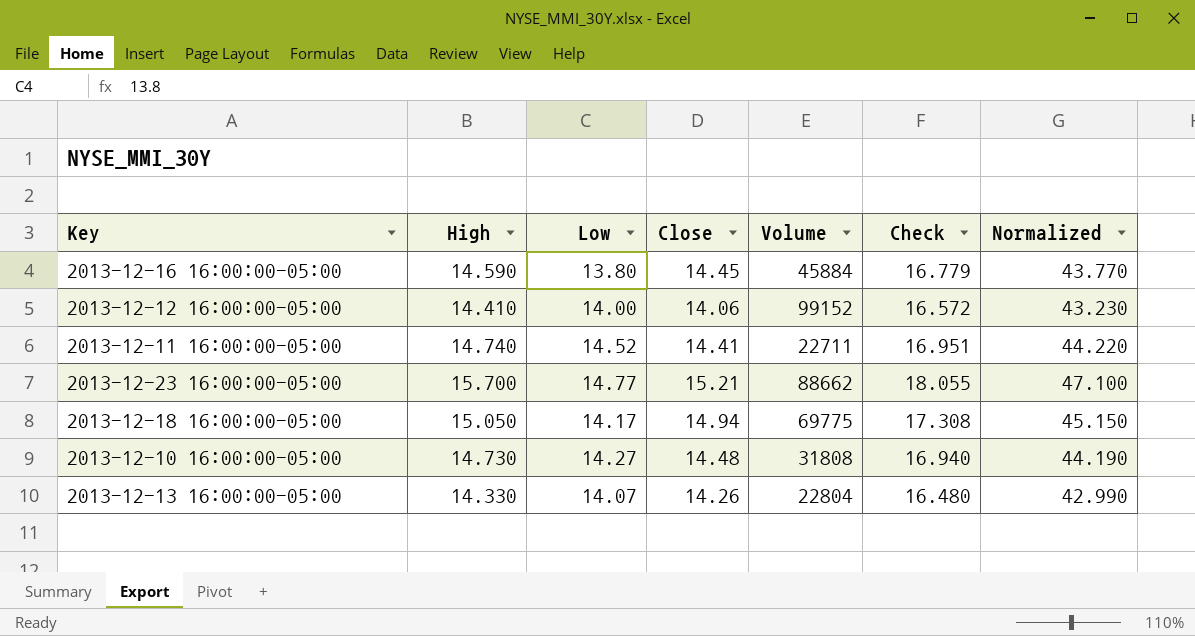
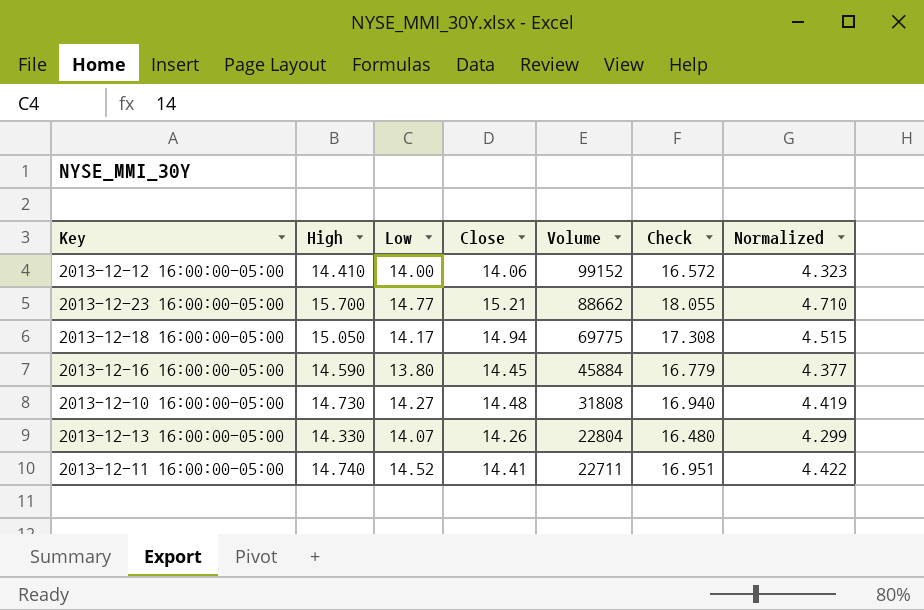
row order: none -> Volume descending
column Normalized | formula: [High] * 3 -> [High] * 0.3

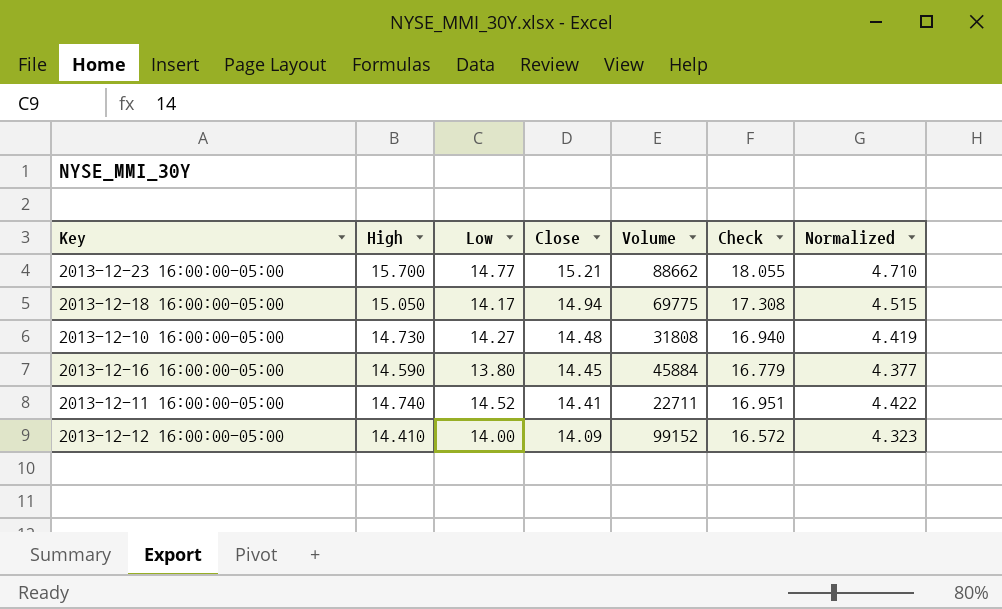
row order: Volume descending -> Close descending
row 2013-12-13 16:00:00-05:00: 14.330 | 14.07 | 14.26 | 22804 | 16.480 | 4.299 -> none
2013-12-12 16:00:00-05:00 | Close: 14.06 -> 14.09

